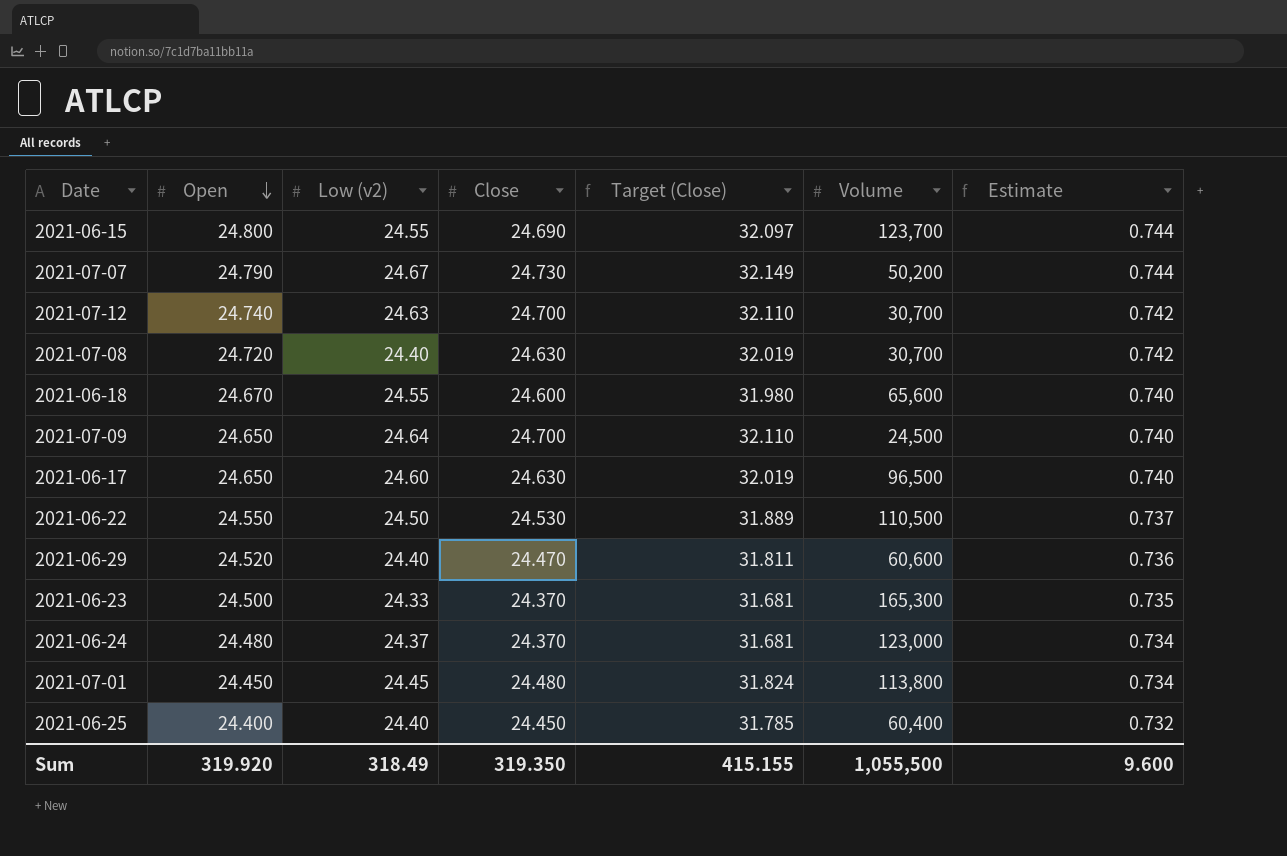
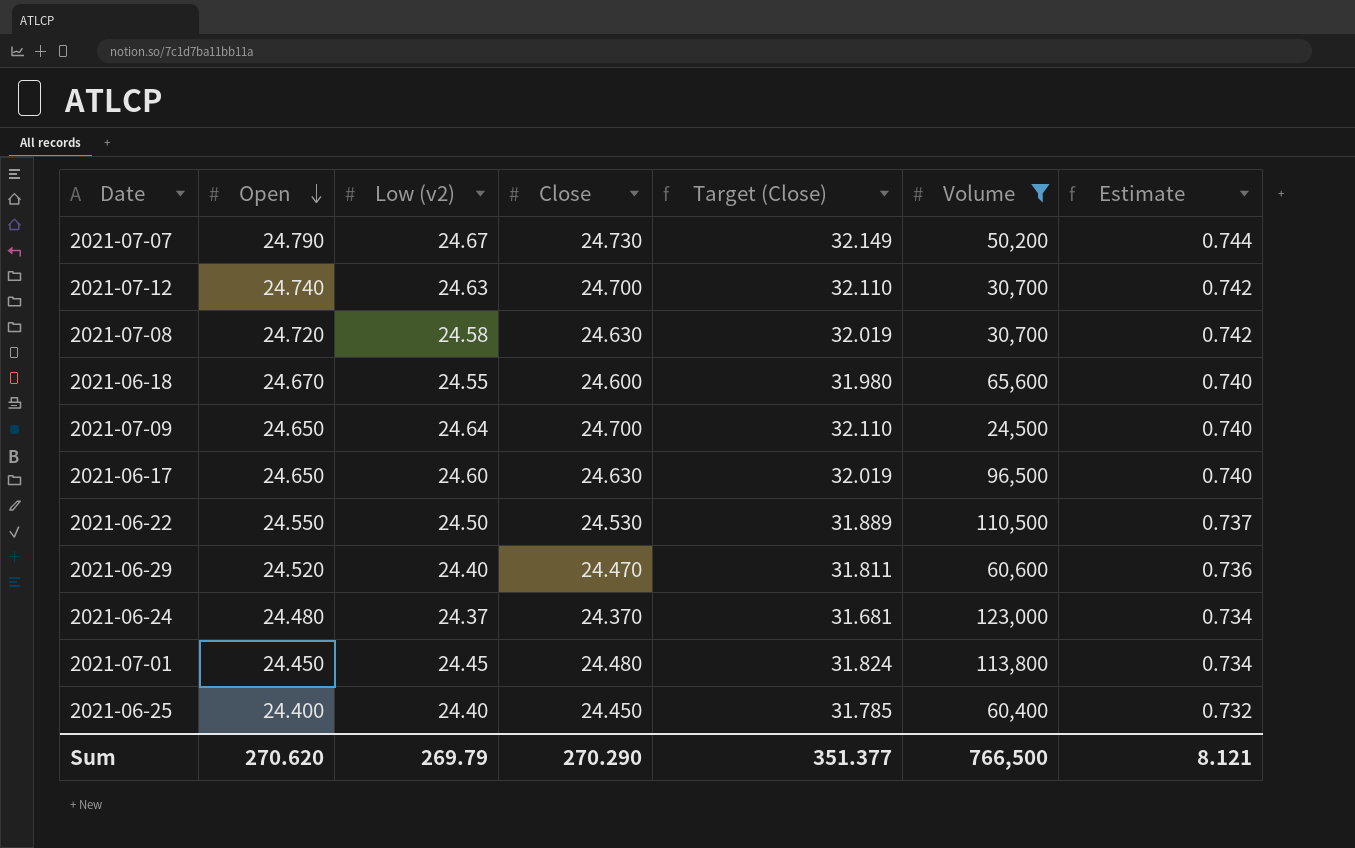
filter: none -> Volume <= 123,000
2021-07-08 | Low (v2): 24.40 -> 24.58
Sum | Open: 319.920 -> 270.620
Sum | Low (v2): 318.49 -> 269.79
Sum | Close: 319.350 -> 270.290
Sum | Target (Close): 415.155 -> 351.377
Sum | Volume: 1,055,500 -> 766,500
Sum | Estimate: 9.600 -> 8.121

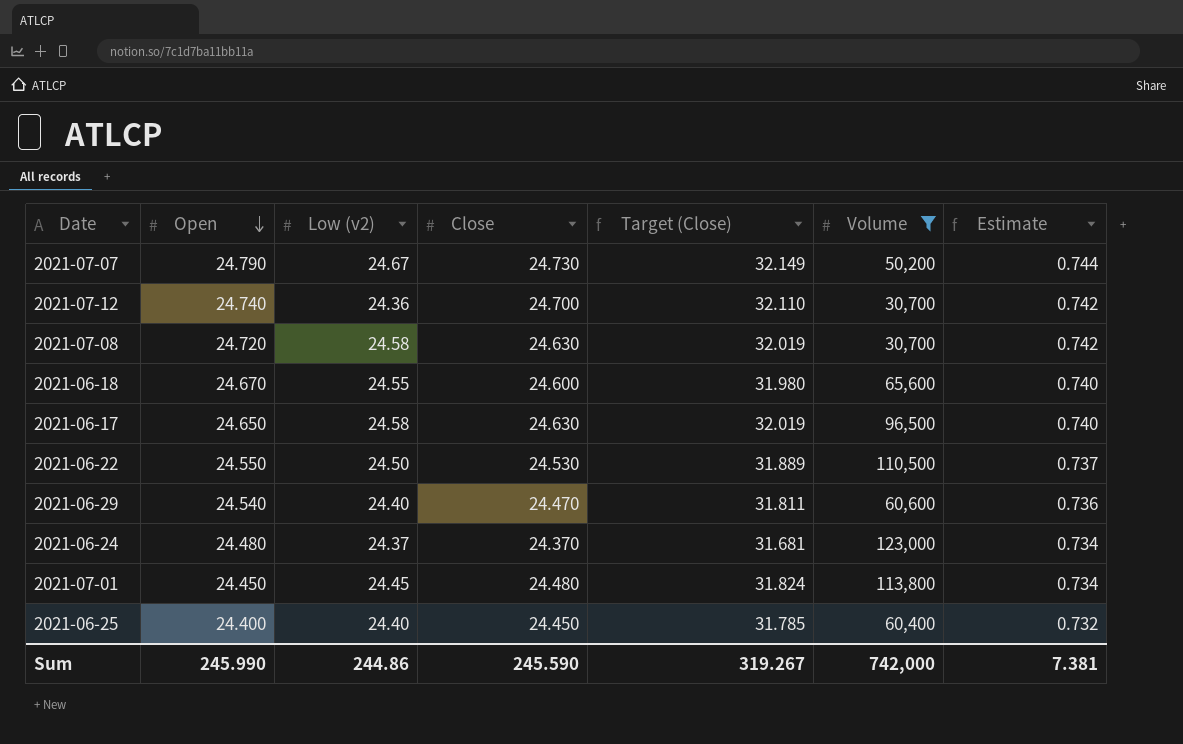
row 2021-07-09: 24.650 | 24.64 | 24.700 | 32.110 | 24,500 | 0.740 -> none
2021-07-12 | Low (v2): 24.63 -> 24.36
2021-06-17 | Low (v2): 24.60 -> 24.58
2021-06-29 | Open: 24.520 -> 24.540
Sum | Open: 270.620 -> 245.990
Sum | Low (v2): 269.79 -> 244.86
Sum | Close: 270.290 -> 245.590
Sum | Target (Close): 351.377 -> 319.267
Sum | Volume: 766,500 -> 742,000
Sum | Estimate: 8.121 -> 7.381

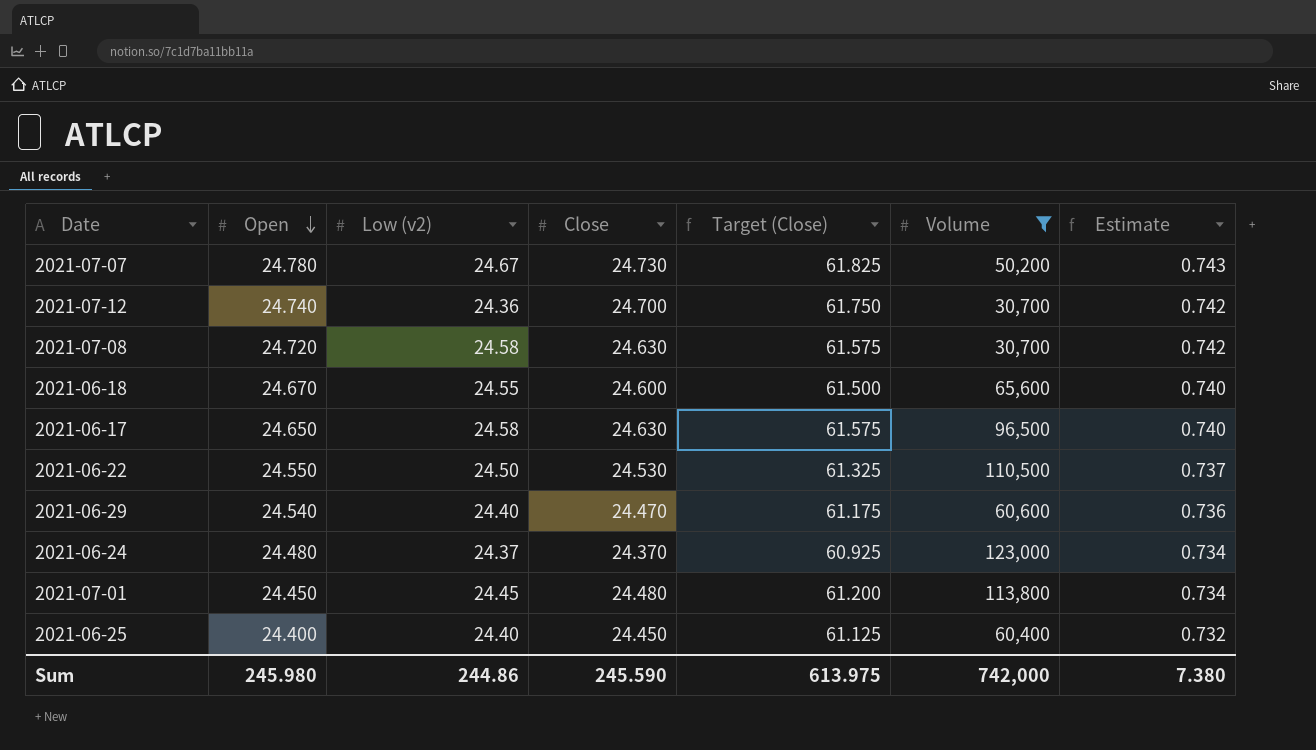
column Target (Close) | formula: [Close] * 1.3 -> [Close] * 2.5
2021-07-07 | Open: 24.790 -> 24.780
2021-07-07 | Estimate: 0.744 -> 0.743
Sum | Open: 245.990 -> 245.980
Sum | Target (Close): 319.267 -> 613.975
Sum | Estimate: 7.381 -> 7.380

